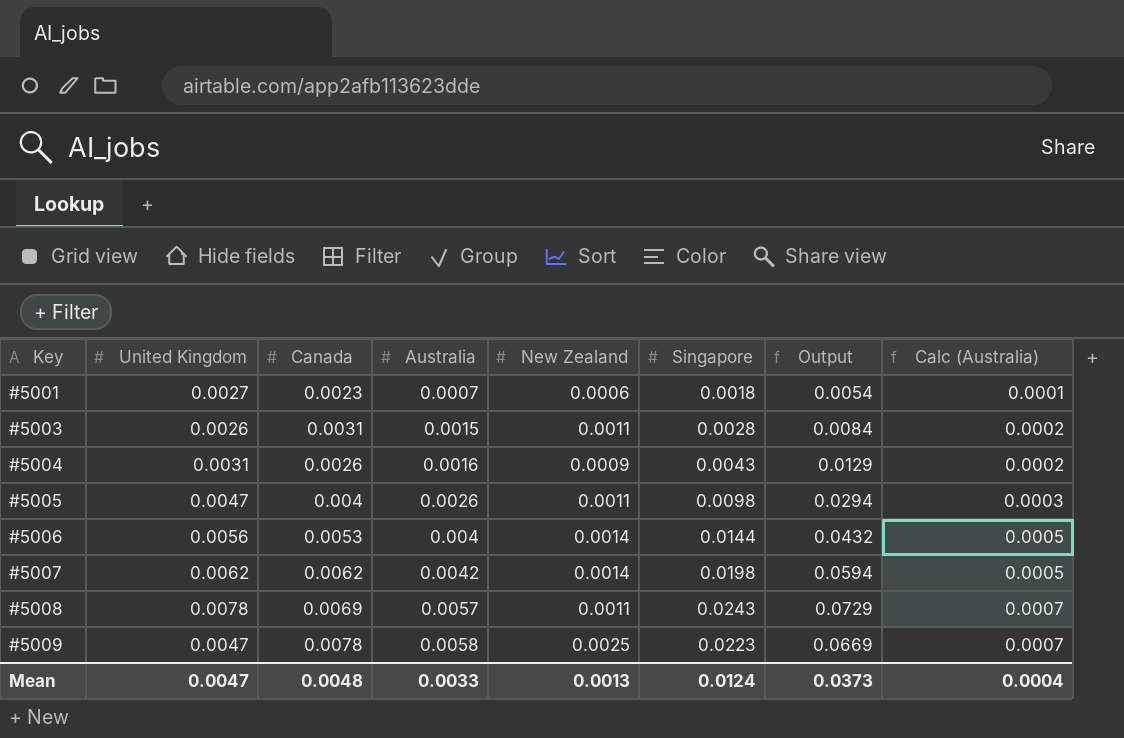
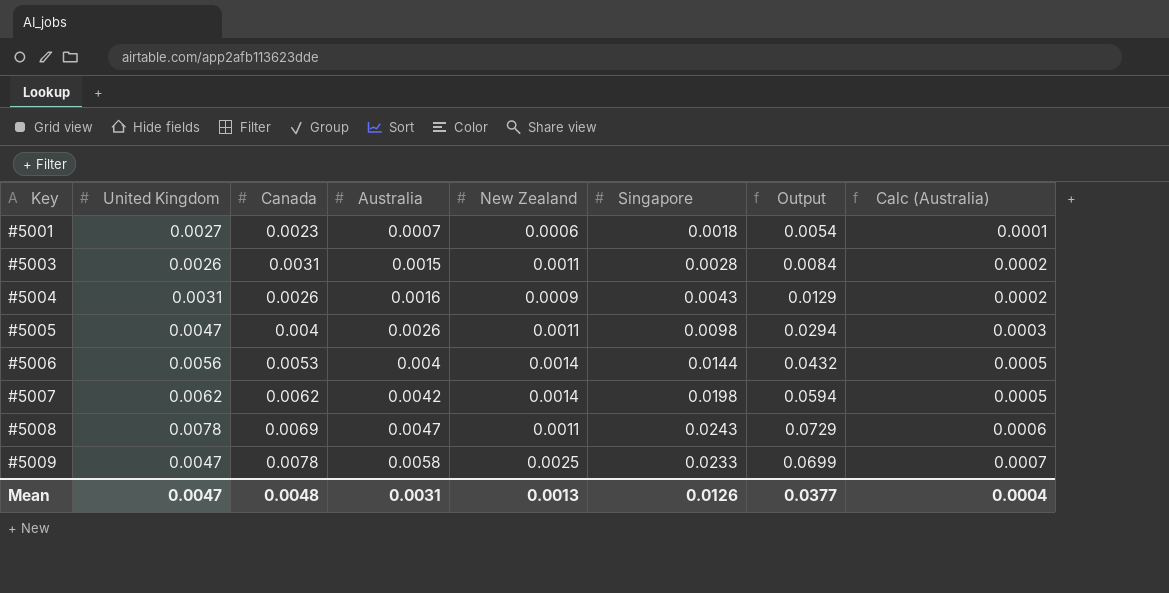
#5008 | Australia: 0.0057 -> 0.0047
#5008 | Calc (Australia): 0.0007 -> 0.0006
#5009 | Singapore: 0.0223 -> 0.0233
#5009 | Output: 0.0669 -> 0.0699
Mean | Australia: 0.0033 -> 0.0031
Mean | Singapore: 0.0124 -> 0.0126
Mean | Output: 0.0373 -> 0.0377

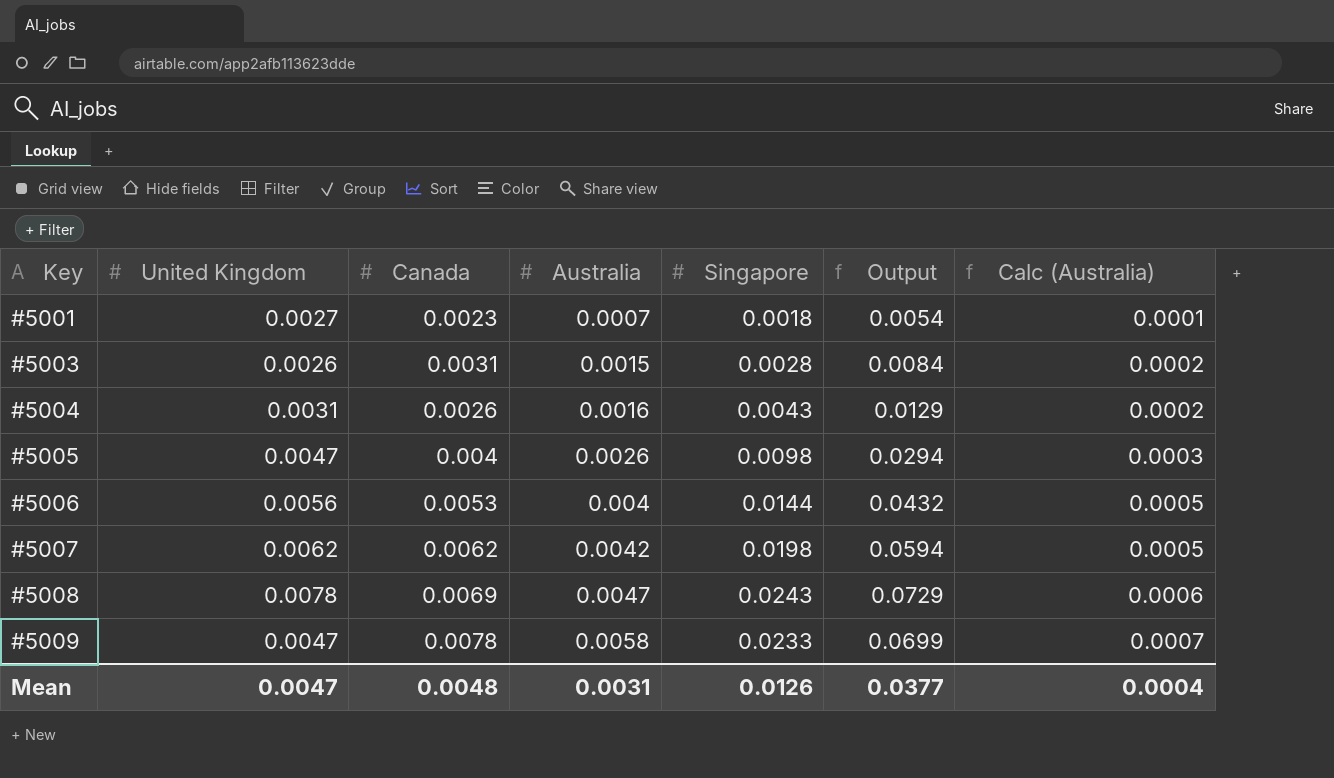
column New Zealand | position: 5 -> none

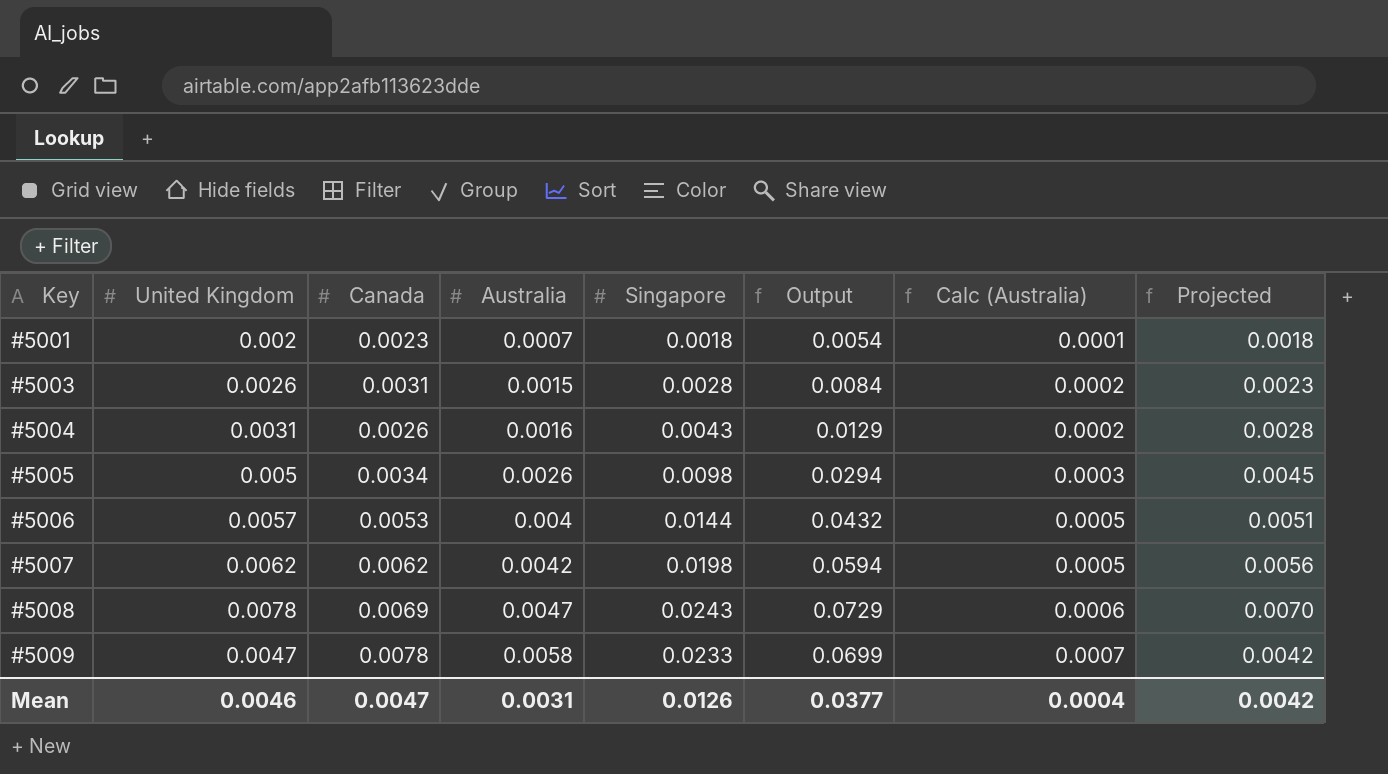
column Projected | formula: none -> [United Kingdom] * 0.9
#5001 | United Kingdom: 0.0027 -> 0.002
#5005 | United Kingdom: 0.0047 -> 0.005
#5005 | Canada: 0.004 -> 0.0034
#5006 | United Kingdom: 0.0056 -> 0.0057
Mean | United Kingdom: 0.0047 -> 0.0046
Mean | Canada: 0.0048 -> 0.0047

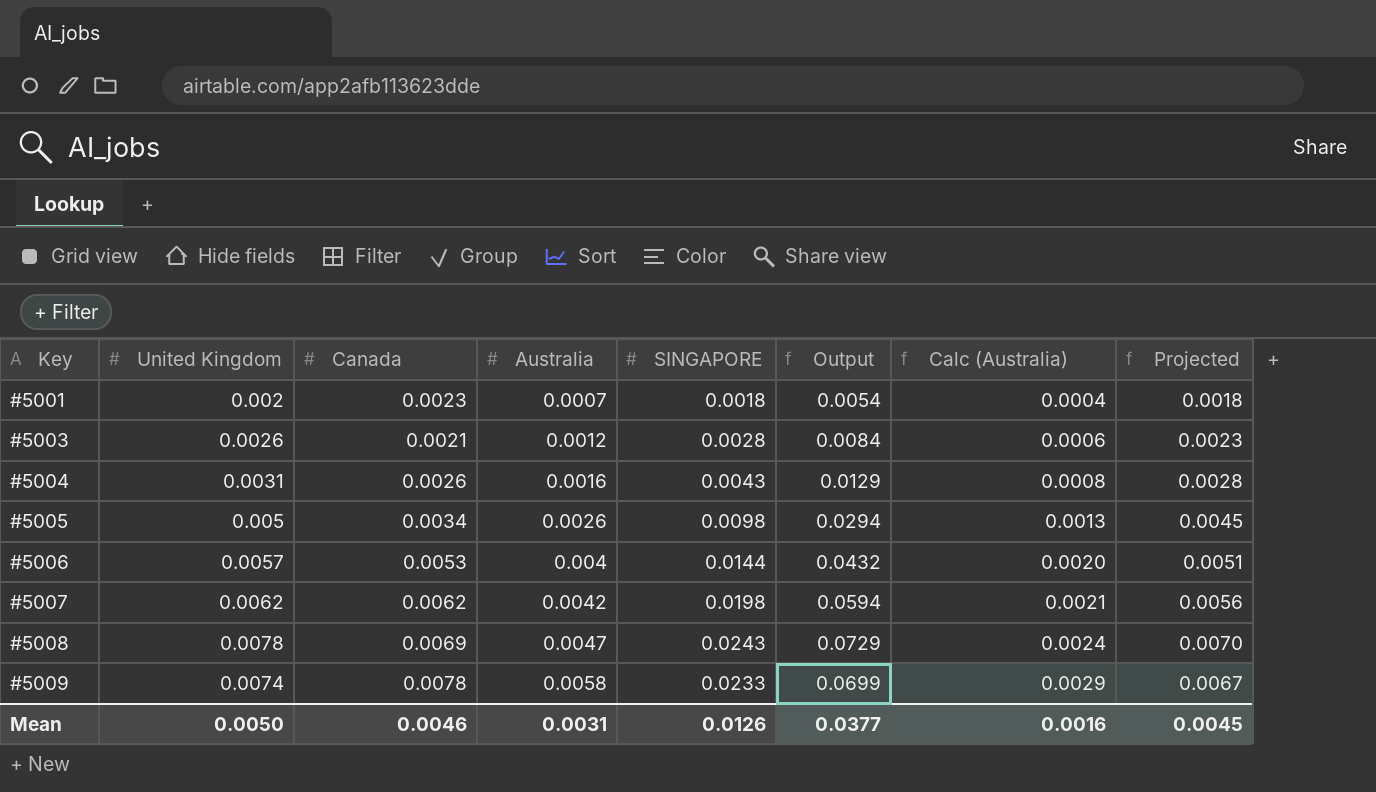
column name: Singapore -> SINGAPORE
column Calc (Australia) | formula: [Australia] * 0.12 -> [Australia] * 0.5
#5003 | Canada: 0.0031 -> 0.0021
#5003 | Australia: 0.0015 -> 0.0012
#5009 | United Kingdom: 0.0047 -> 0.0074
#5009 | Projected: 0.0042 -> 0.0067
Mean | United Kingdom: 0.0046 -> 0.0050
Mean | Canada: 0.0047 -> 0.0046
Mean | Calc (Australia): 0.0004 -> 0.0016
Mean | Projected: 0.0042 -> 0.0045

